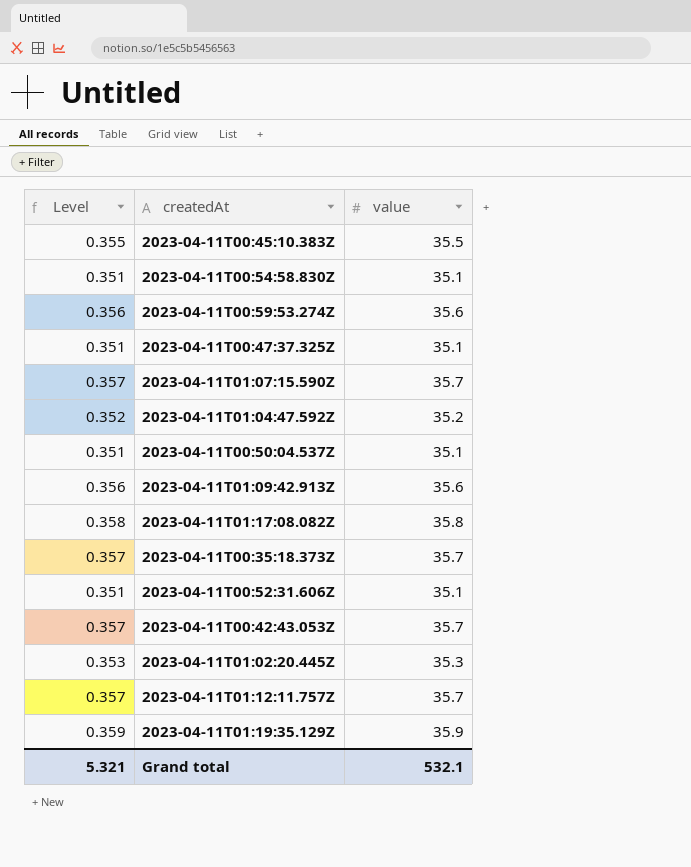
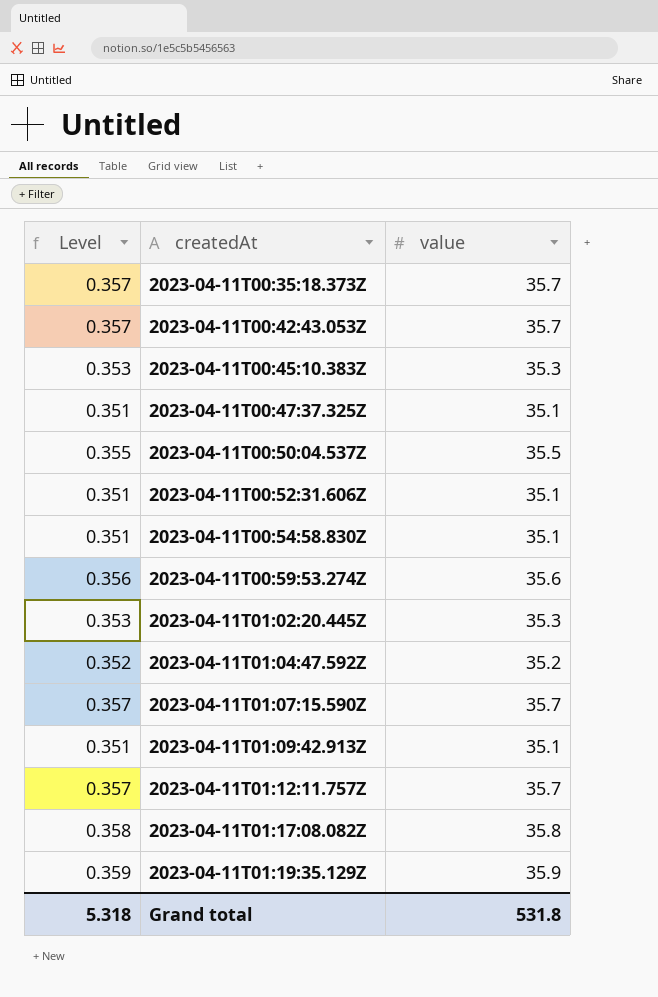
row order: none -> createdAt ascending
2023-04-11T00:45:10.383Z | Level: 0.355 -> 0.353
2023-04-11T00:45:10.383Z | value: 35.5 -> 35.3
2023-04-11T00:50:04.537Z | Level: 0.351 -> 0.355
2023-04-11T00:50:04.537Z | value: 35.1 -> 35.5
2023-04-11T01:09:42.913Z | Level: 0.356 -> 0.351
2023-04-11T01:09:42.913Z | value: 35.6 -> 35.1
Grand total | Level: 5.321 -> 5.318
Grand total | value: 532.1 -> 531.8

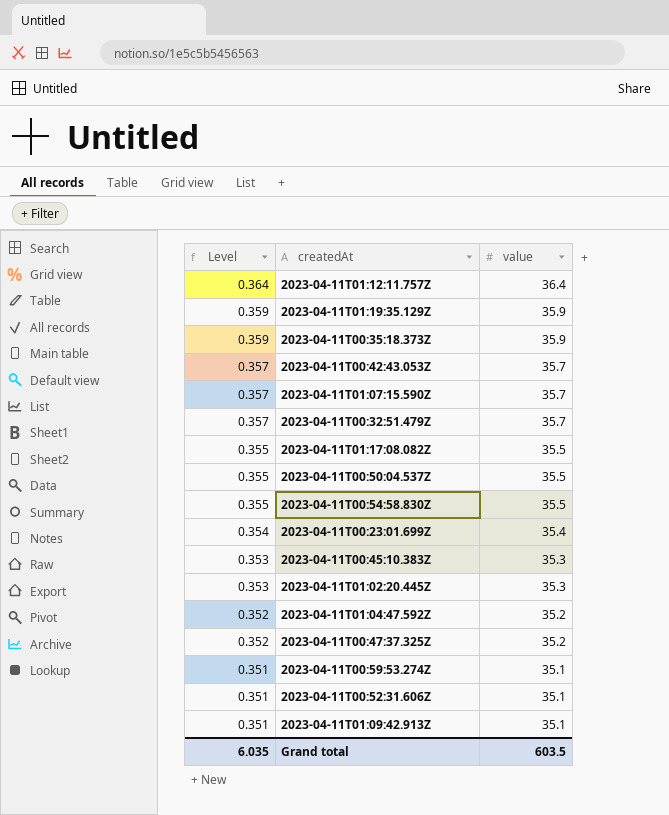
row order: createdAt ascending -> Level descending
2023-04-11T01:12:11.757Z | Level: 0.357 -> 0.364
2023-04-11T01:12:11.757Z | value: 35.7 -> 36.4
2023-04-11T00:35:18.373Z | Level: 0.357 -> 0.359
2023-04-11T00:35:18.373Z | value: 35.7 -> 35.9
row 2023-04-11T00:32:51.479Z: none -> 0.357 | 35.7
2023-04-11T01:17:08.082Z | Level: 0.358 -> 0.355
2023-04-11T01:17:08.082Z | value: 35.8 -> 35.5
2023-04-11T00:54:58.830Z | Level: 0.351 -> 0.355
2023-04-11T00:54:58.830Z | value: 35.1 -> 35.5
row 2023-04-11T00:23:01.699Z: none -> 0.354 | 35.4
2023-04-11T00:47:37.325Z | Level: 0.351 -> 0.352
2023-04-11T00:47:37.325Z | value: 35.1 -> 35.2
2023-04-11T00:59:53.274Z | Level: 0.356 -> 0.351
2023-04-11T00:59:53.274Z | value: 35.6 -> 35.1
Grand total | Level: 5.318 -> 6.035
Grand total | value: 531.8 -> 603.5

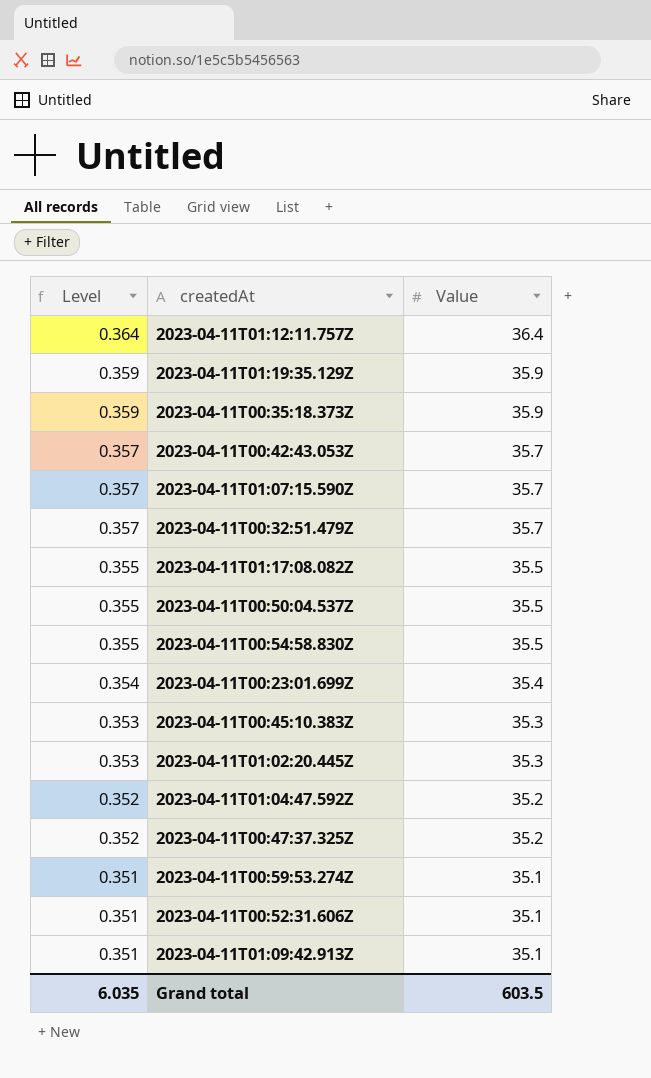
column name: value -> Value

